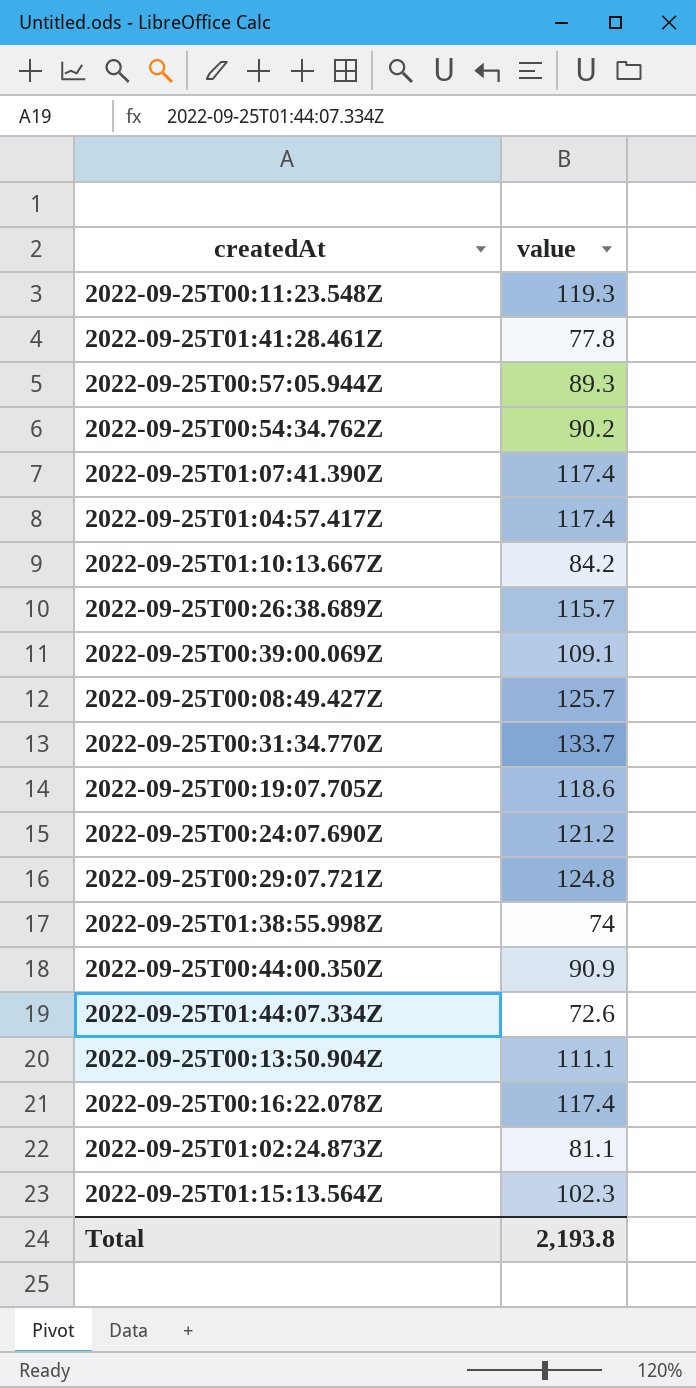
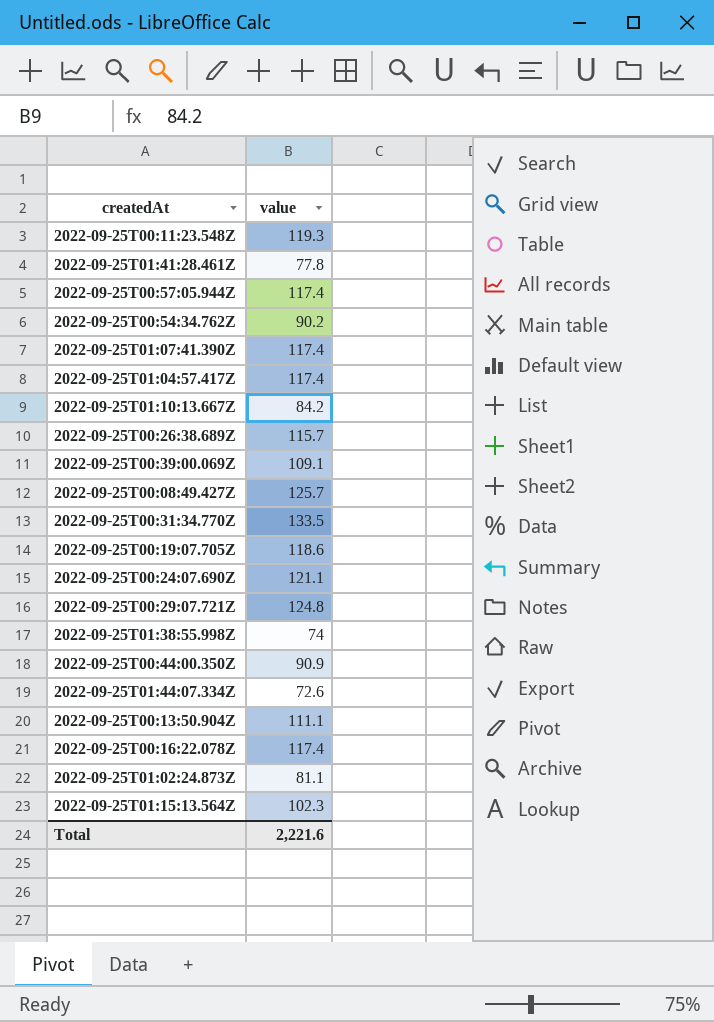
2022-09-25T00:57:05.944Z | value: 89.3 -> 117.4
2022-09-25T00:31:34.770Z | value: 133.7 -> 133.5
2022-09-25T00:24:07.690Z | value: 121.2 -> 121.1
Total | value: 2,193.8 -> 2,221.6

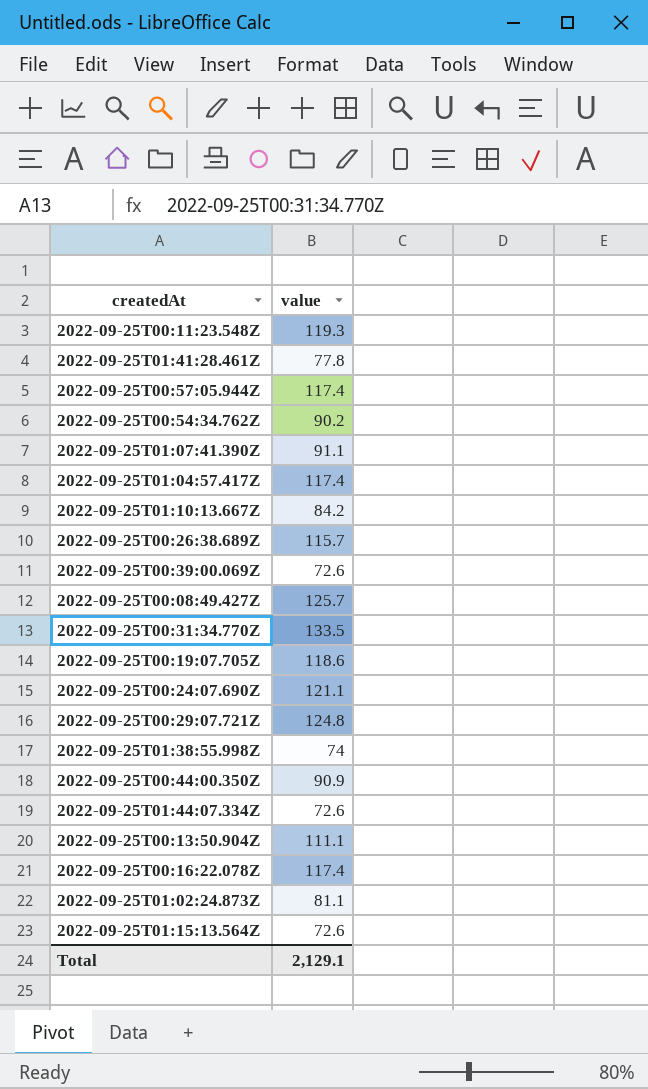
2022-09-25T01:07:41.390Z | value: 117.4 -> 91.1
2022-09-25T00:39:00.069Z | value: 109.1 -> 72.6
2022-09-25T01:15:13.564Z | value: 102.3 -> 72.6
Total | value: 2,221.6 -> 2,129.1

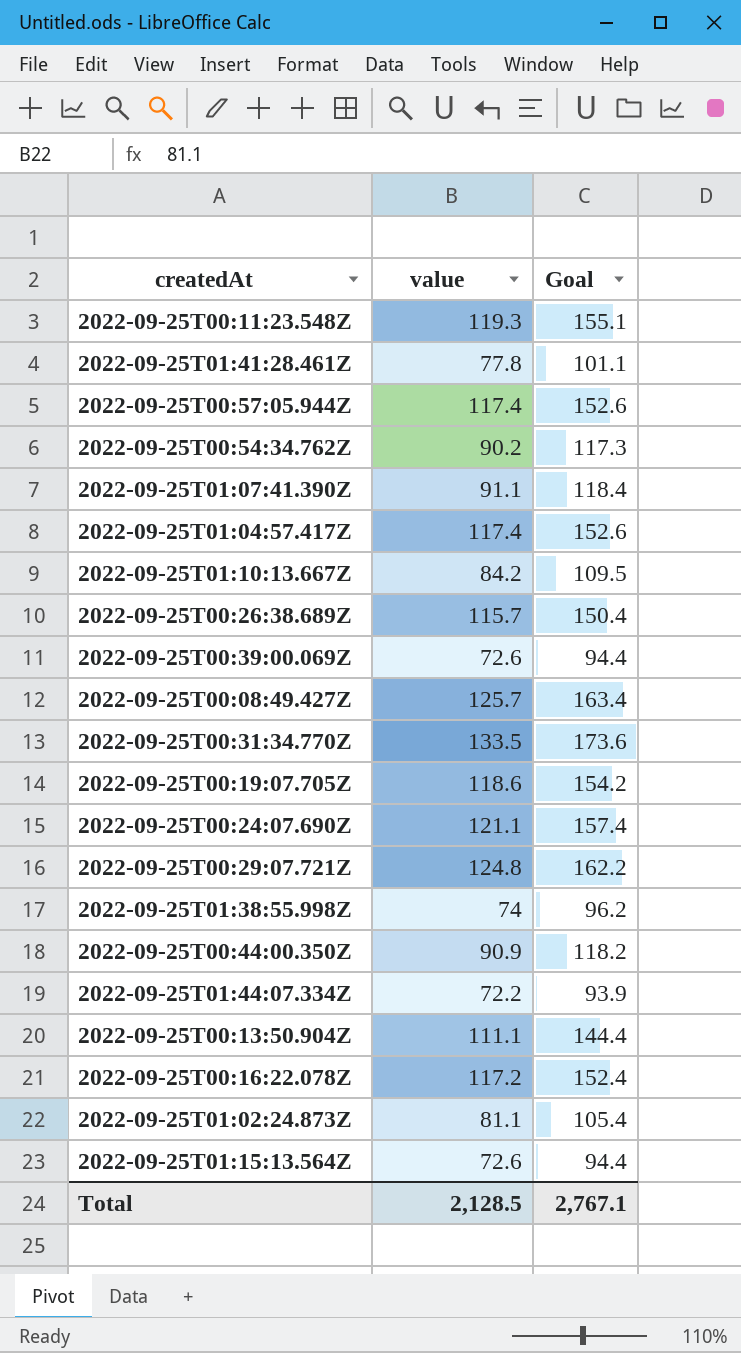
column Goal | formula: none -> [value] * 1.3
2022-09-25T01:44:07.334Z | value: 72.6 -> 72.2
2022-09-25T00:16:22.078Z | value: 117.4 -> 117.2
Total | value: 2,129.1 -> 2,128.5

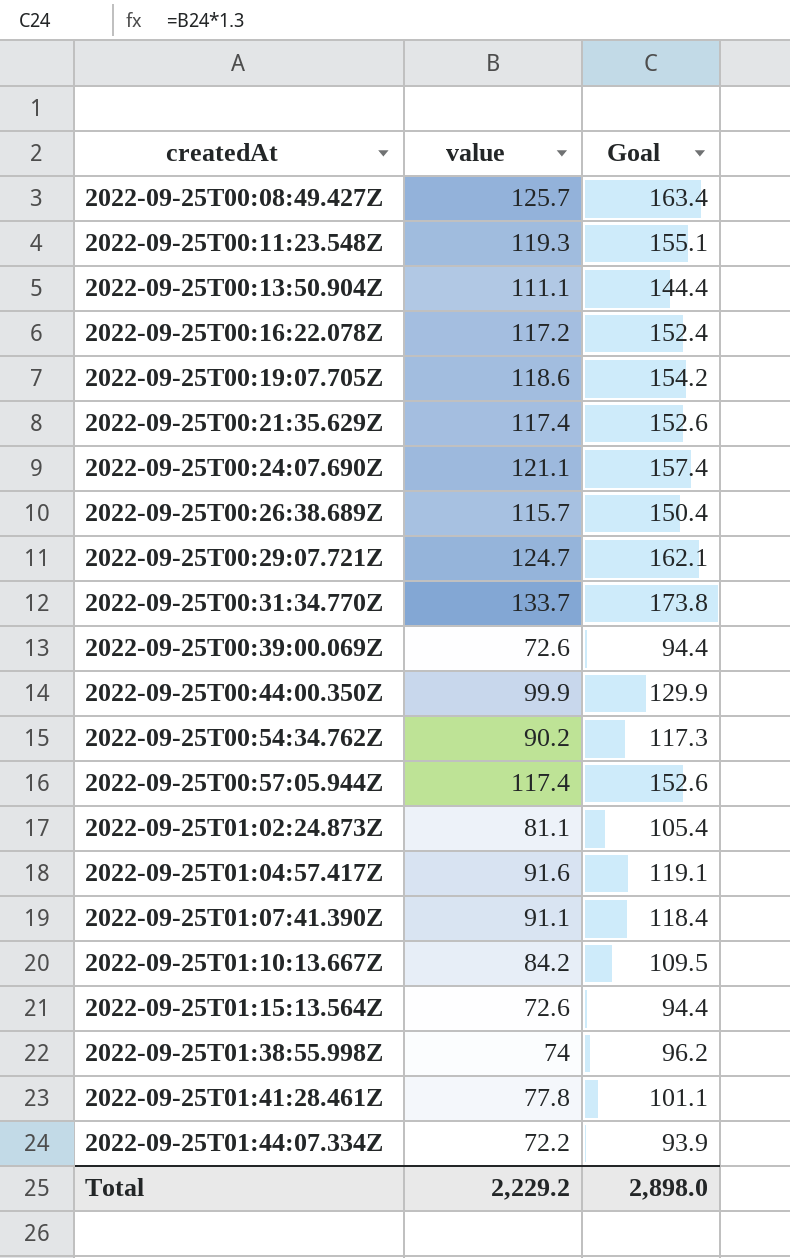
row order: none -> createdAt ascending
row 2022-09-25T00:21:35.629Z: none -> 117.4 | 152.6
2022-09-25T00:29:07.721Z | value: 124.8 -> 124.7
2022-09-25T00:29:07.721Z | Goal: 162.2 -> 162.1
2022-09-25T00:31:34.770Z | value: 133.5 -> 133.7
2022-09-25T00:31:34.770Z | Goal: 173.6 -> 173.8
2022-09-25T00:44:00.350Z | value: 90.9 -> 99.9
2022-09-25T00:44:00.350Z | Goal: 118.2 -> 129.9
2022-09-25T01:04:57.417Z | value: 117.4 -> 91.6
2022-09-25T01:04:57.417Z | Goal: 152.6 -> 119.1
Total | value: 2,128.5 -> 2,229.2
Total | Goal: 2,767.1 -> 2,898.0

